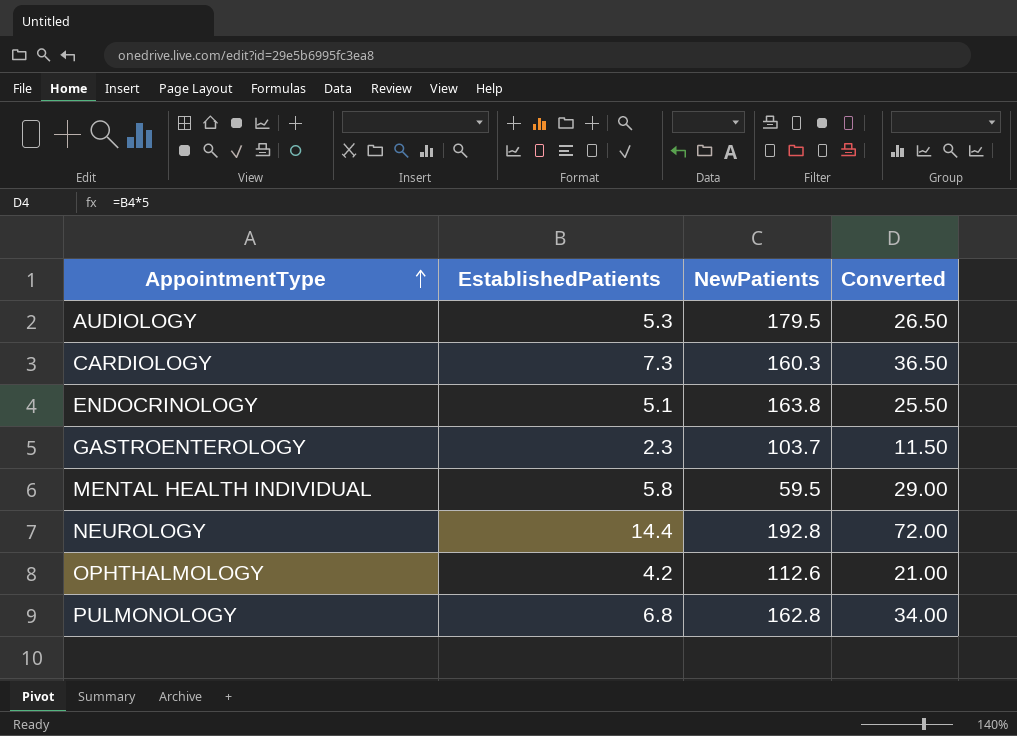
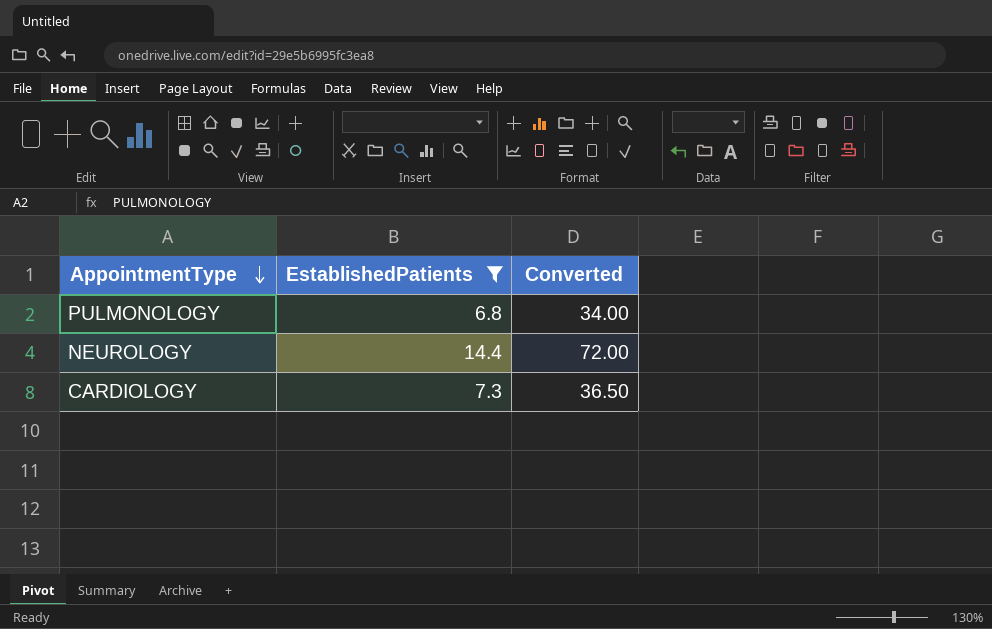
filter: none -> EstablishedPatients >= 6.8
row order: AppointmentType ascending -> AppointmentType descending
column NewPatients | position: 3 -> none

